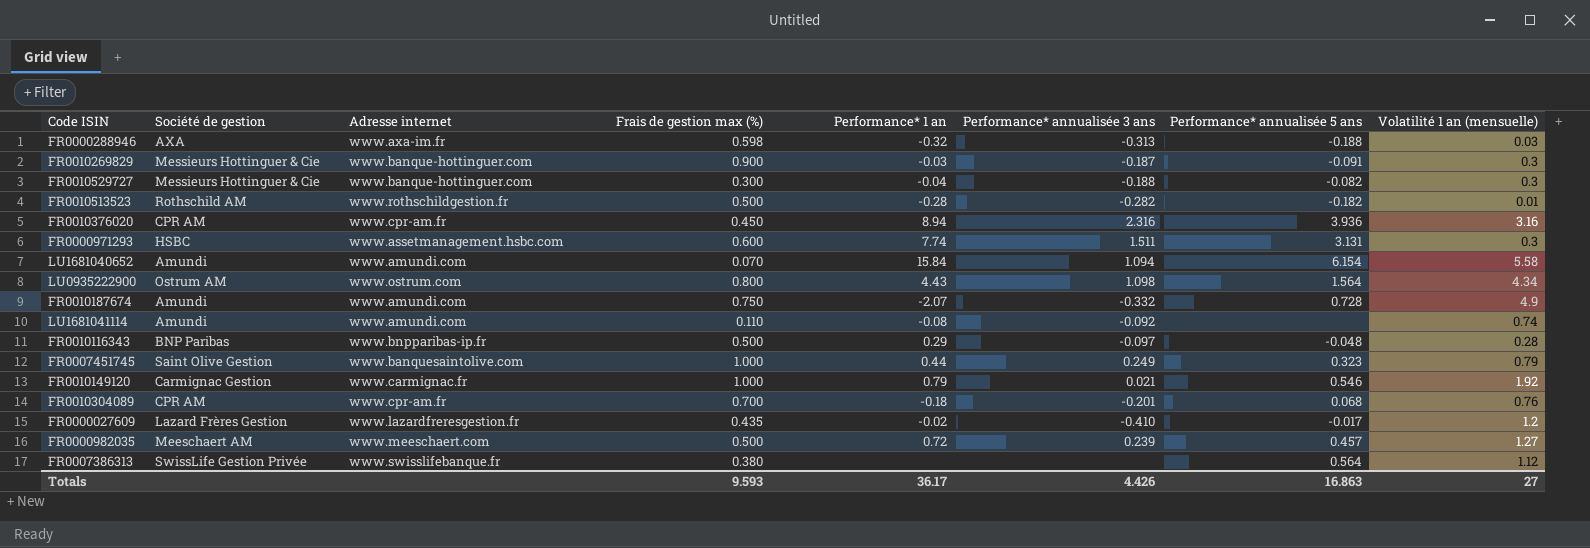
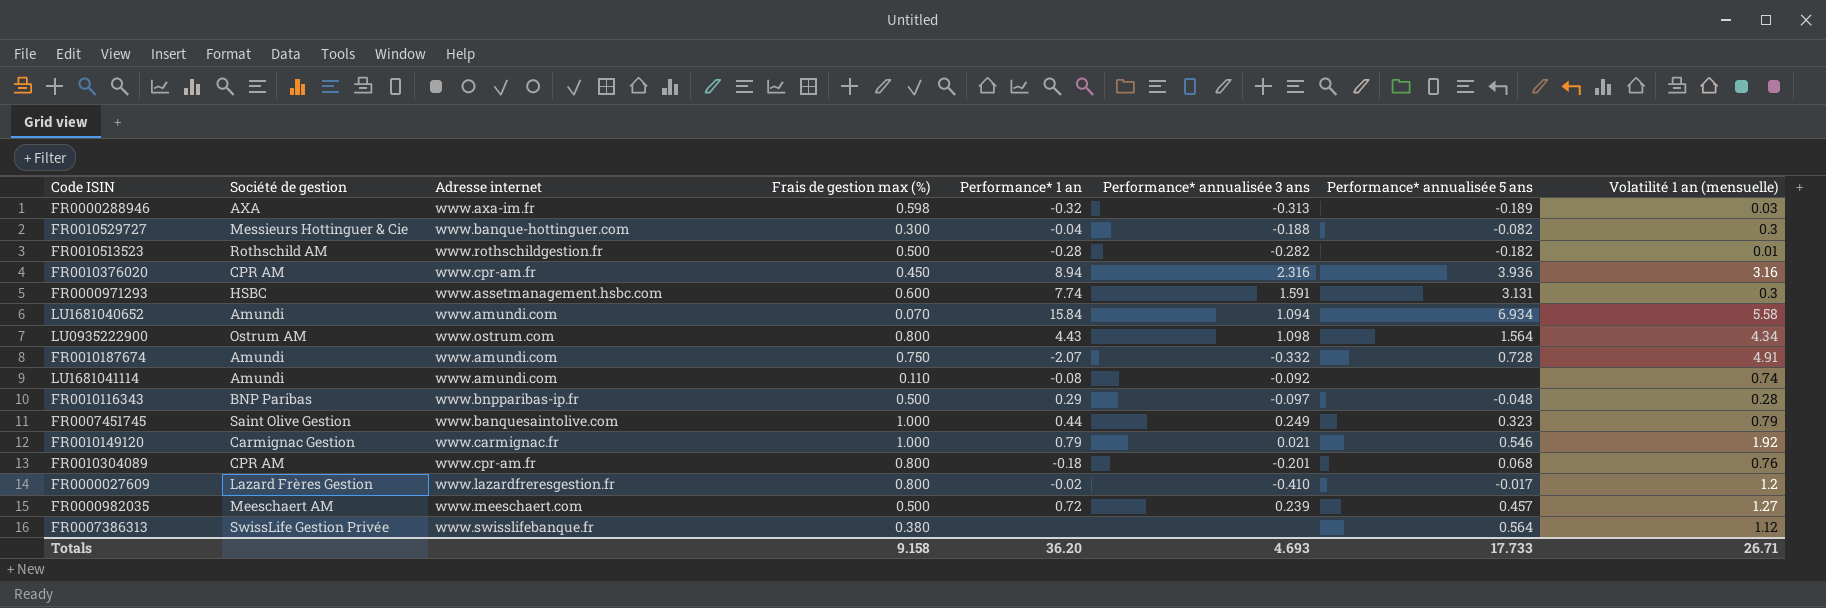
row FR0010269829: Messieurs Hottinguer & Cie | www.banque-hottinguer.com | 0.900 | -0.03 | -0.187 | -0.091 | 0.3 -> none
FR0000288946 | Performance* annualisée 5 ans: -0.188 -> -0.189
FR0000971293 | Performance* annualisée 3 ans: 1.511 -> 1.591
LU1681040652 | Performance* annualisée 5 ans: 6.154 -> 6.934
FR0010187674 | Volatilité 1 an (mensuelle): 4.9 -> 4.91
FR0010304089 | Frais de gestion max (%): 0.700 -> 0.800
FR0000027609 | Frais de gestion max (%): 0.435 -> 0.800
Totals | Frais de gestion max (%): 9.593 -> 9.158
Totals | Performance* 1 an: 36.17 -> 36.20
Totals | Performance* annualisée 3 ans: 4.426 -> 4.693
Totals | Performance* annualisée 5 ans: 16.863 -> 17.733
Totals | Volatilité 1 an (mensuelle): 27 -> 26.71

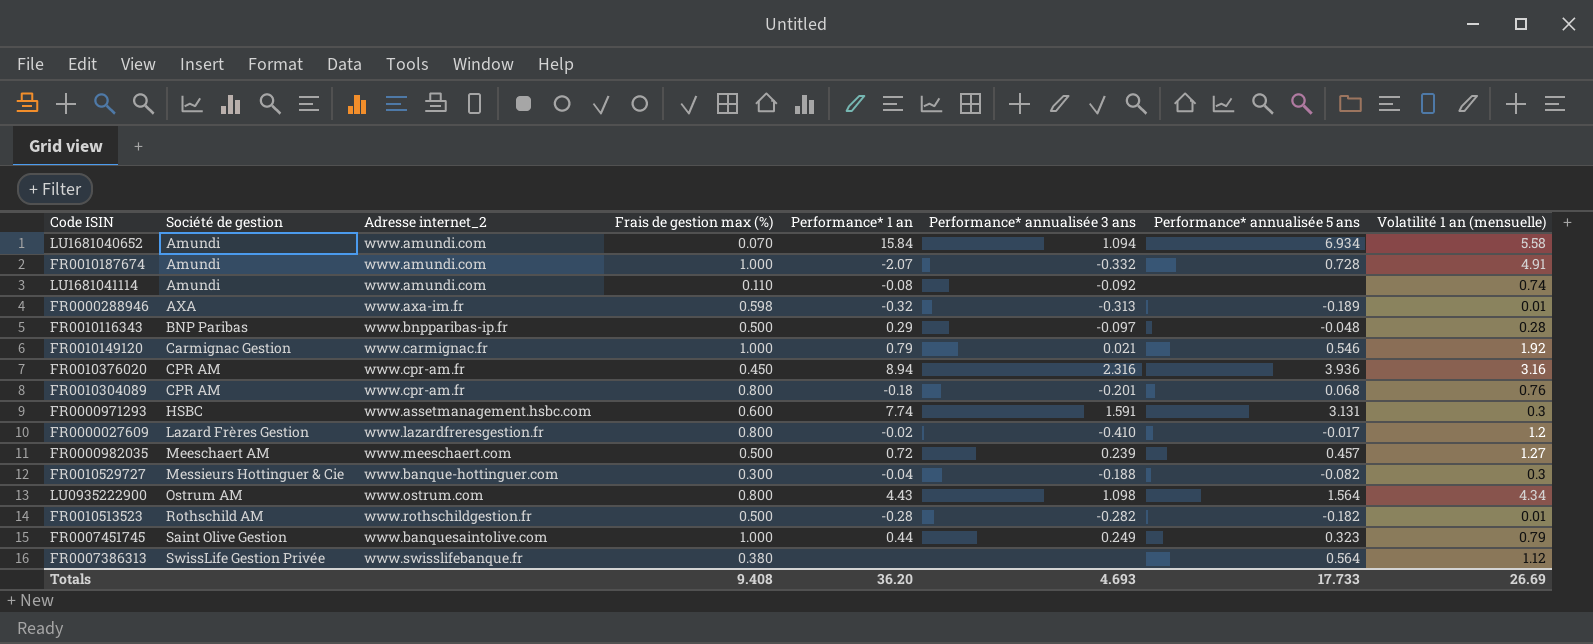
row order: none -> Société de gestion ascending
column name: Adresse internet -> Adresse internet_2
FR0010187674 | Frais de gestion max (%): 0.750 -> 1.000
FR0000288946 | Volatilité 1 an (mensuelle): 0.03 -> 0.01
Totals | Frais de gestion max (%): 9.158 -> 9.408
Totals | Volatilité 1 an (mensuelle): 26.71 -> 26.69

